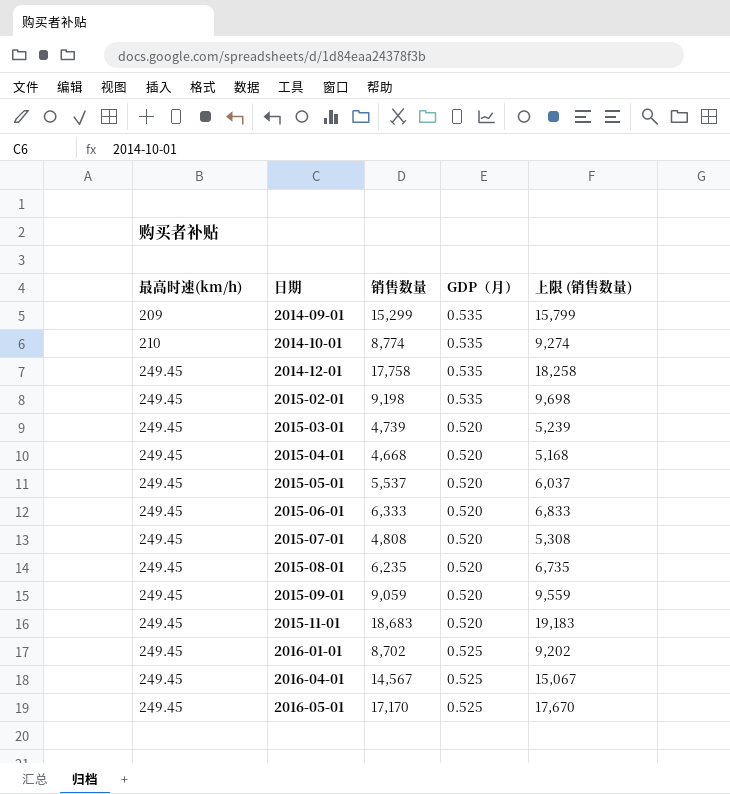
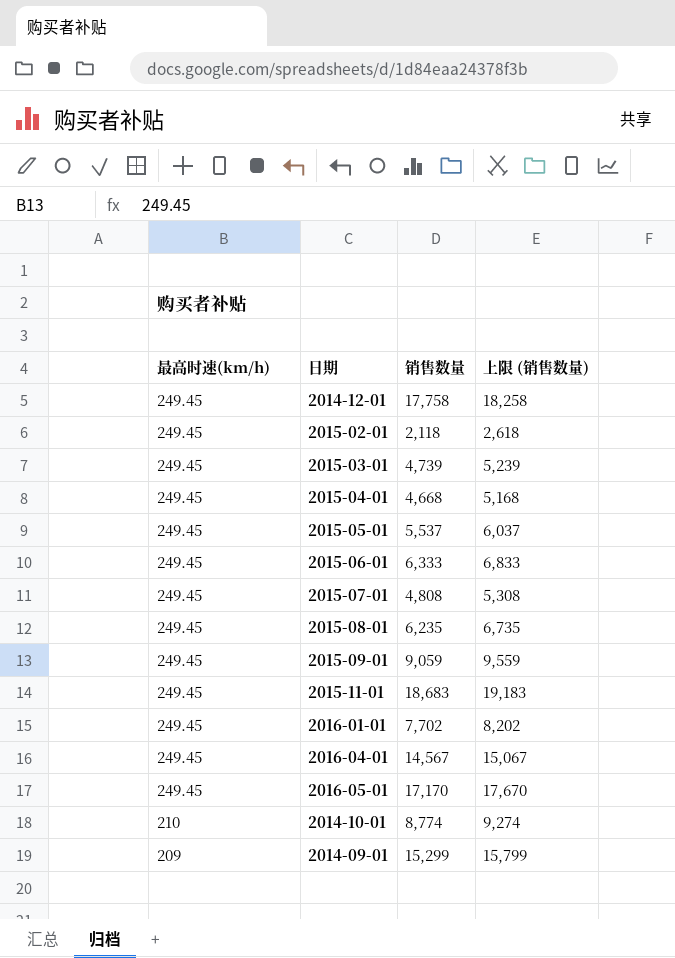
row order: 最高时速(km/h) ascending -> 最高时速(km/h) descending
column GDP（月） | position: 4 -> none
2015-02-01 | 销售数量: 9,198 -> 2,118
2015-02-01 | 上限 (销售数量): 9,698 -> 2,618
2016-01-01 | 销售数量: 8,702 -> 7,702
2016-01-01 | 上限 (销售数量): 9,202 -> 8,202

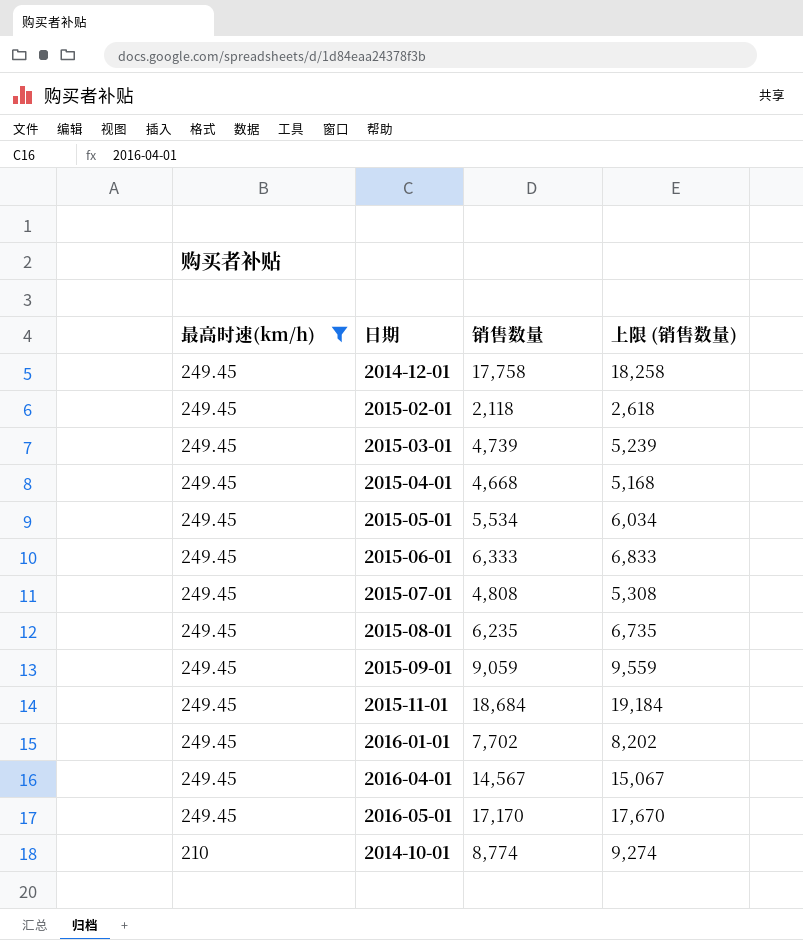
filter: none -> 最高时速(km/h) != 209
2015-05-01 | 销售数量: 5,537 -> 5,534
2015-05-01 | 上限 (销售数量): 6,037 -> 6,034
2015-11-01 | 销售数量: 18,683 -> 18,684
2015-11-01 | 上限 (销售数量): 19,183 -> 19,184

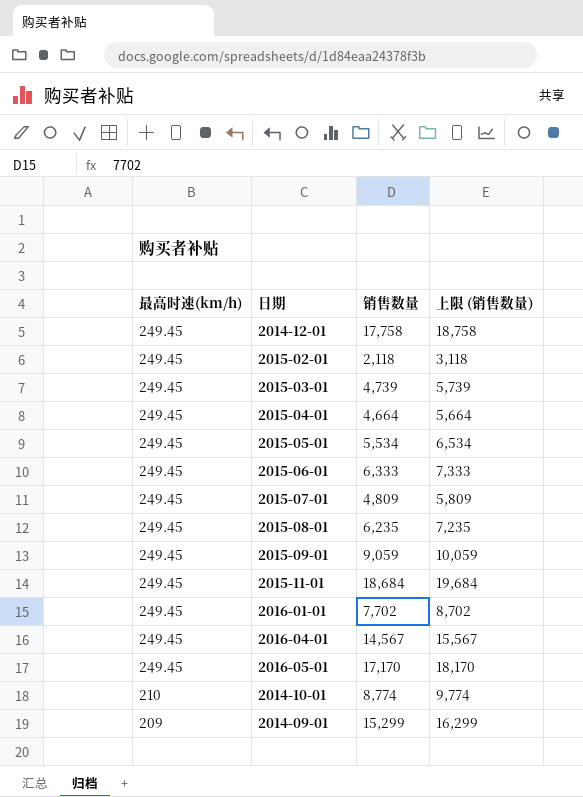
filter: 最高时速(km/h) != 209 -> none
column 上限 (销售数量) | formula: [销售数量] + 500 -> [销售数量] + 1000
2015-04-01 | 销售数量: 4,668 -> 4,664
2015-07-01 | 销售数量: 4,808 -> 4,809

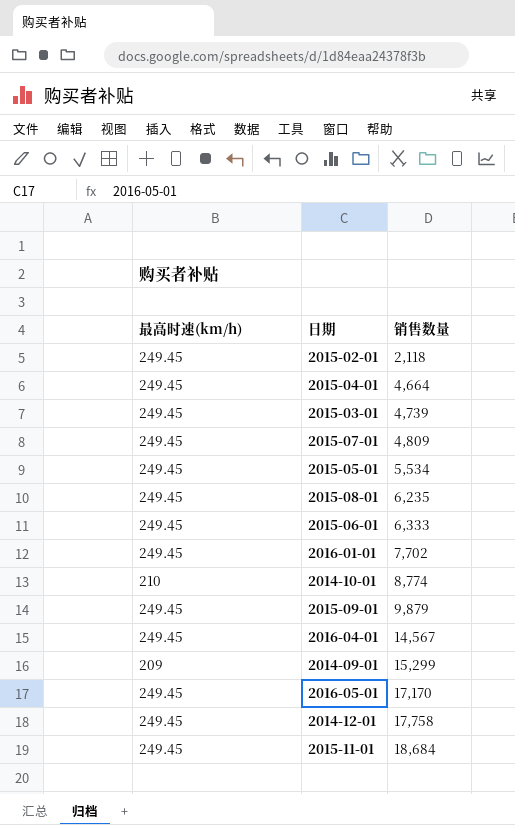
row order: 最高时速(km/h) descending -> 销售数量 ascending
column 上限 (销售数量) | formula: [销售数量] + 1000 -> none
2015-09-01 | 销售数量: 9,059 -> 9,879

